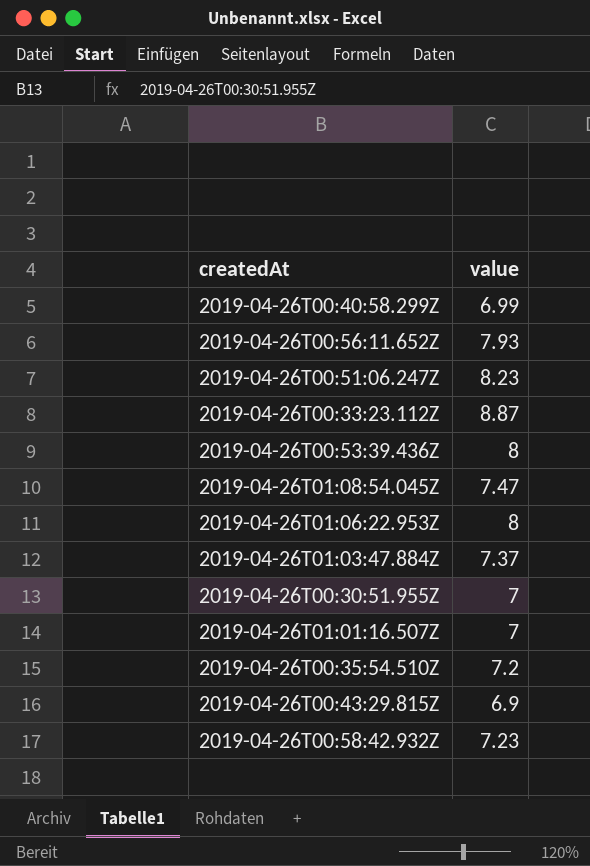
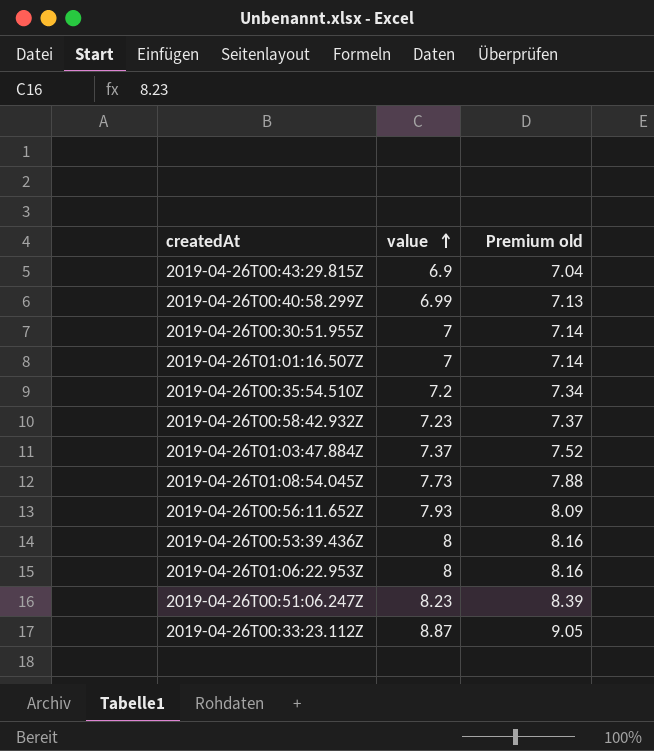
row order: none -> value ascending
column Premium old | formula: none -> [value] * 1.02
2019-04-26T01:08:54.045Z | value: 7.47 -> 7.73

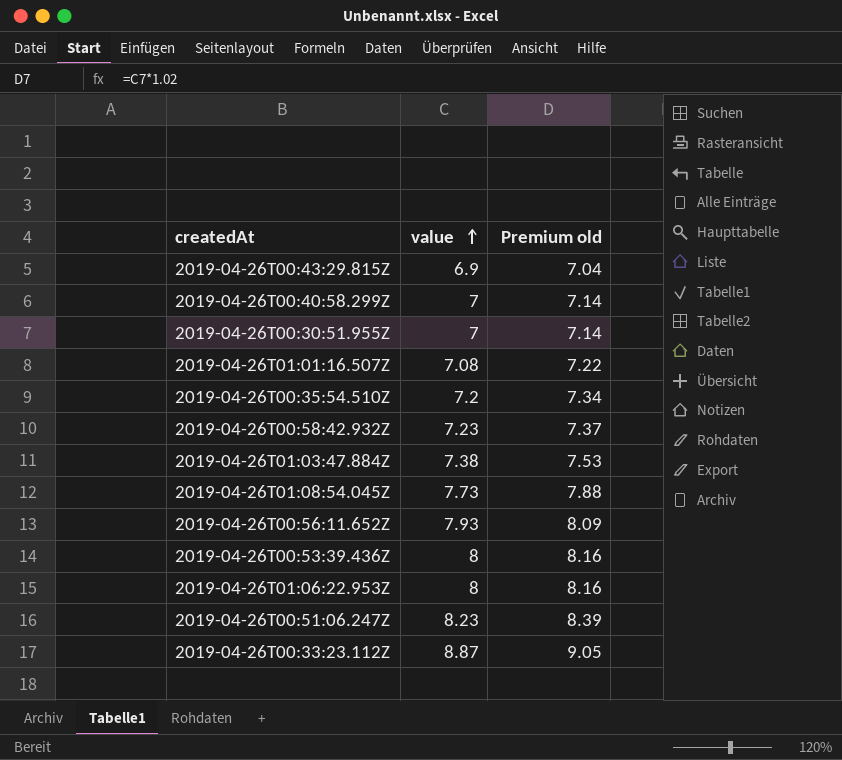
2019-04-26T00:40:58.299Z | value: 6.99 -> 7
2019-04-26T00:40:58.299Z | Premium old: 7.13 -> 7.14
2019-04-26T01:01:16.507Z | value: 7 -> 7.08
2019-04-26T01:01:16.507Z | Premium old: 7.14 -> 7.22
2019-04-26T01:03:47.884Z | value: 7.37 -> 7.38
2019-04-26T01:03:47.884Z | Premium old: 7.52 -> 7.53

